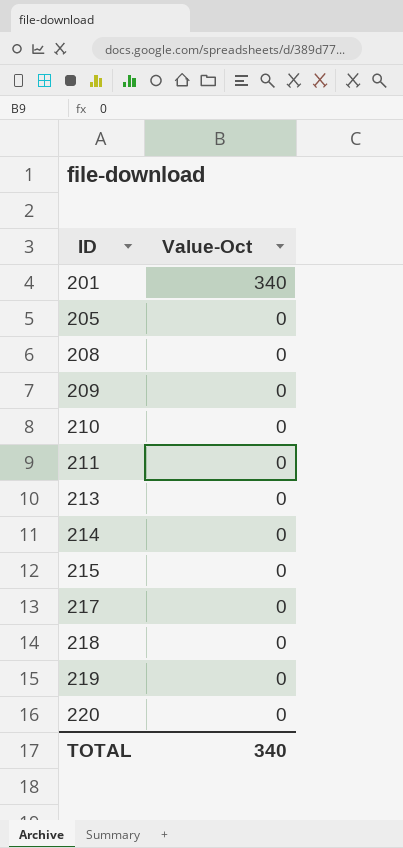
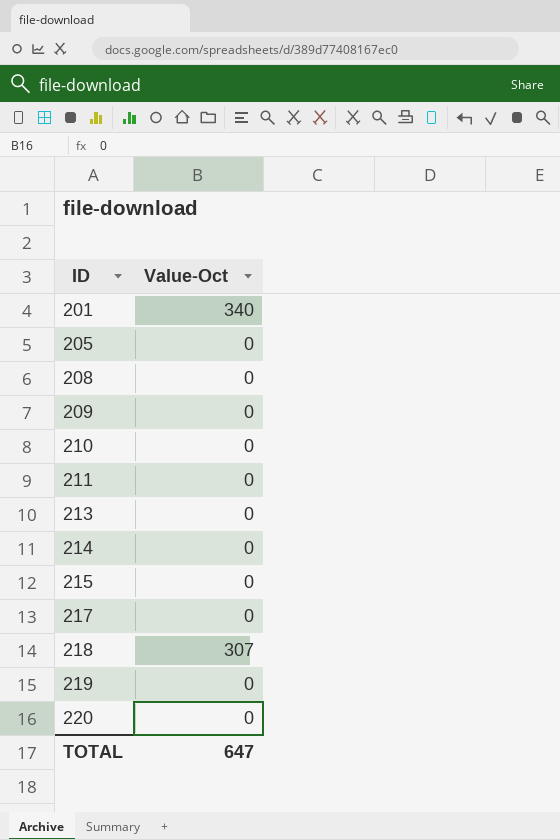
218 | Value-Oct: 0 -> 307
TOTAL | Value-Oct: 340 -> 647

